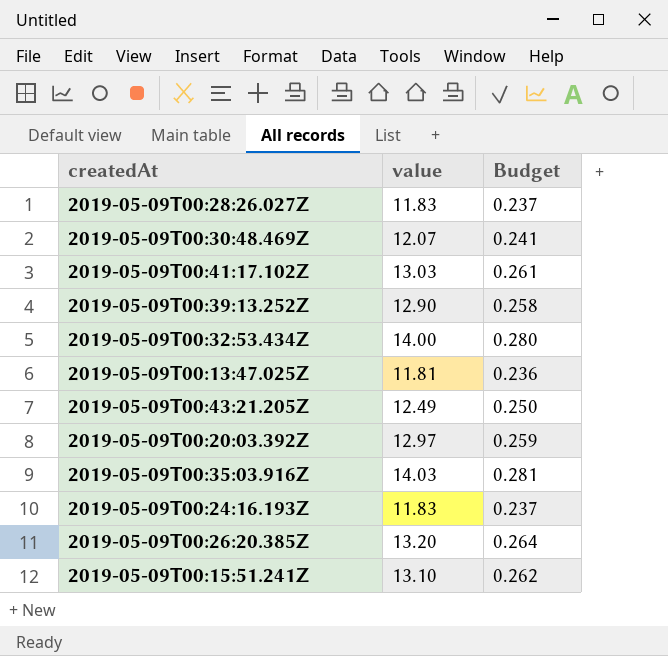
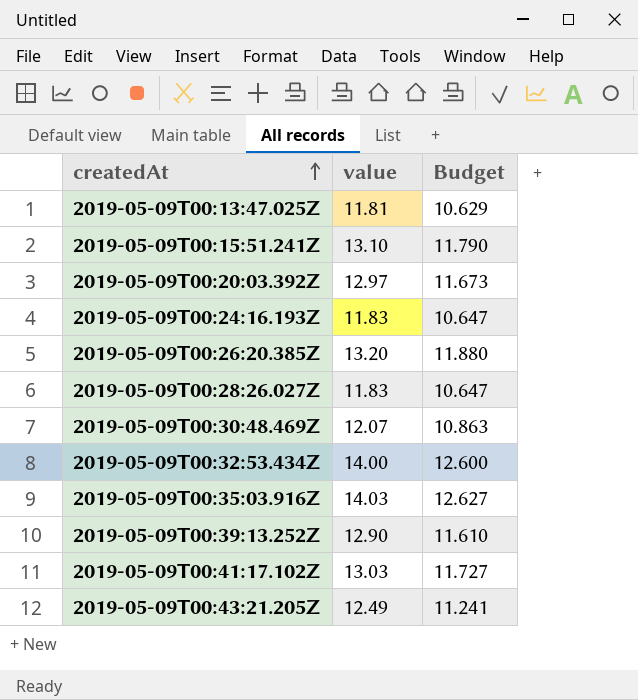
row order: none -> createdAt ascending
column Budget | formula: [value] * 0.02 -> [value] * 0.9

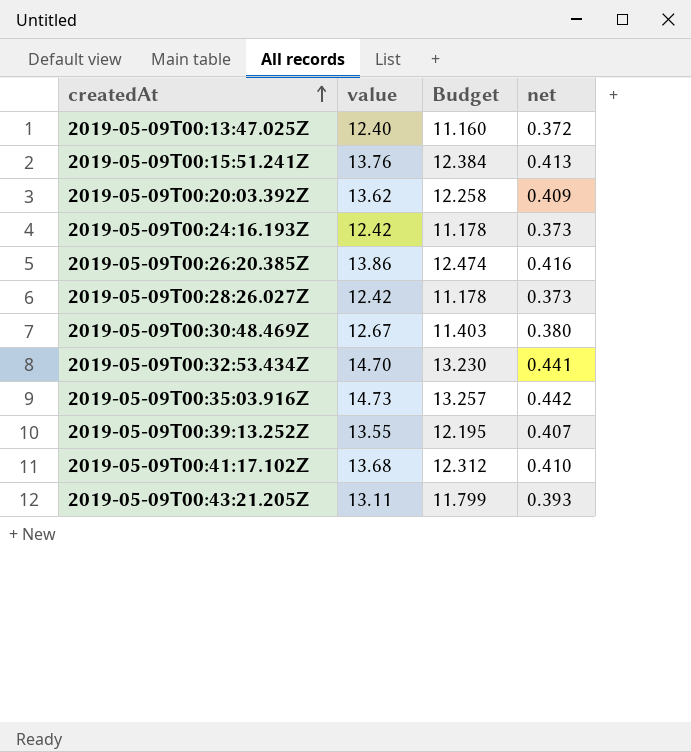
column net | formula: none -> [value] * 0.03
2019-05-09T00:13:47.025Z | value: 11.81 -> 12.40
2019-05-09T00:13:47.025Z | Budget: 10.629 -> 11.160
2019-05-09T00:15:51.241Z | value: 13.10 -> 13.76
2019-05-09T00:15:51.241Z | Budget: 11.790 -> 12.384
2019-05-09T00:20:03.392Z | value: 12.97 -> 13.62
2019-05-09T00:20:03.392Z | Budget: 11.673 -> 12.258
2019-05-09T00:24:16.193Z | value: 11.83 -> 12.42
2019-05-09T00:24:16.193Z | Budget: 10.647 -> 11.178
2019-05-09T00:26:20.385Z | value: 13.20 -> 13.86
2019-05-09T00:26:20.385Z | Budget: 11.880 -> 12.474
2019-05-09T00:28:26.027Z | value: 11.83 -> 12.42
2019-05-09T00:28:26.027Z | Budget: 10.647 -> 11.178
2019-05-09T00:30:48.469Z | value: 12.07 -> 12.67
2019-05-09T00:30:48.469Z | Budget: 10.863 -> 11.403
2019-05-09T00:32:53.434Z | value: 14.00 -> 14.70
2019-05-09T00:32:53.434Z | Budget: 12.600 -> 13.230
2019-05-09T00:35:03.916Z | value: 14.03 -> 14.73
2019-05-09T00:35:03.916Z | Budget: 12.627 -> 13.257
2019-05-09T00:39:13.252Z | value: 12.90 -> 13.55
2019-05-09T00:39:13.252Z | Budget: 11.610 -> 12.195
2019-05-09T00:41:17.102Z | value: 13.03 -> 13.68
2019-05-09T00:41:17.102Z | Budget: 11.727 -> 12.312
2019-05-09T00:43:21.205Z | value: 12.49 -> 13.11
2019-05-09T00:43:21.205Z | Budget: 11.241 -> 11.799

